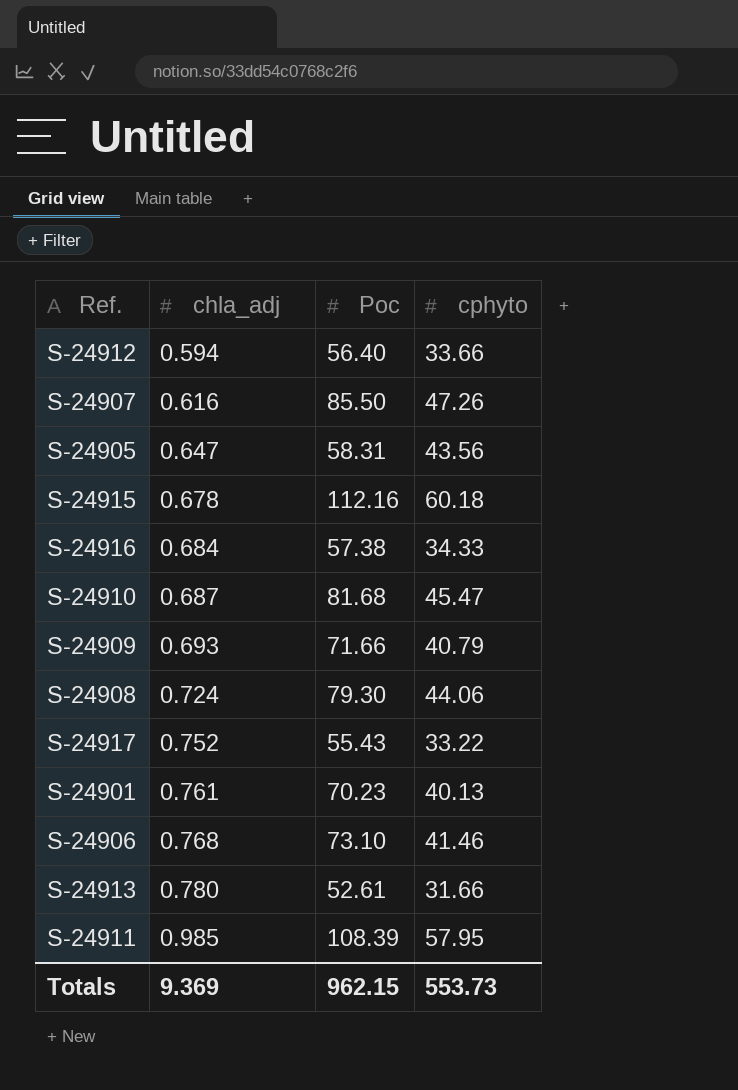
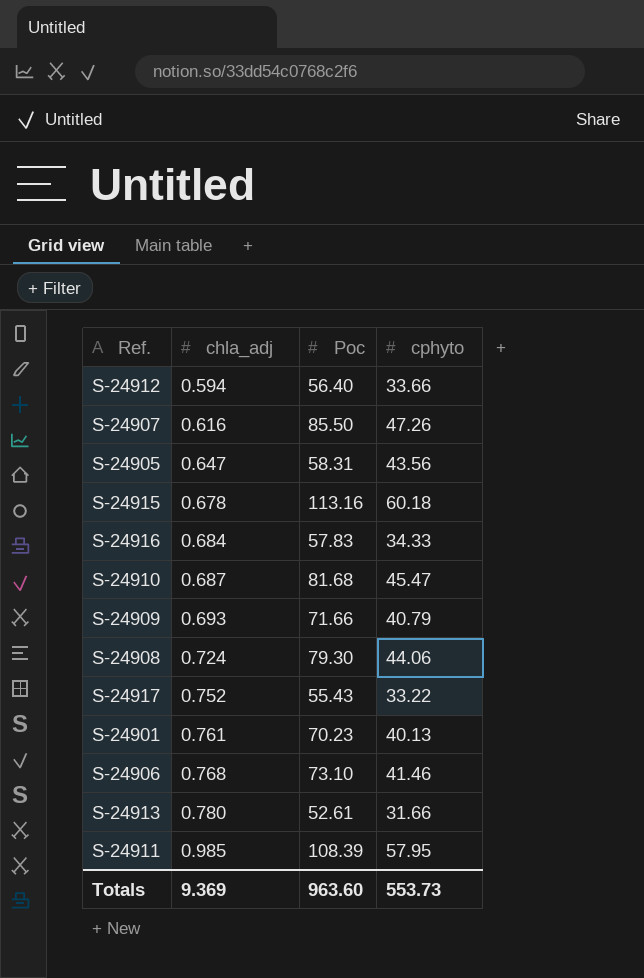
S-24915 | Poc: 112.16 -> 113.16
S-24916 | Poc: 57.38 -> 57.83
Totals | Poc: 962.15 -> 963.60

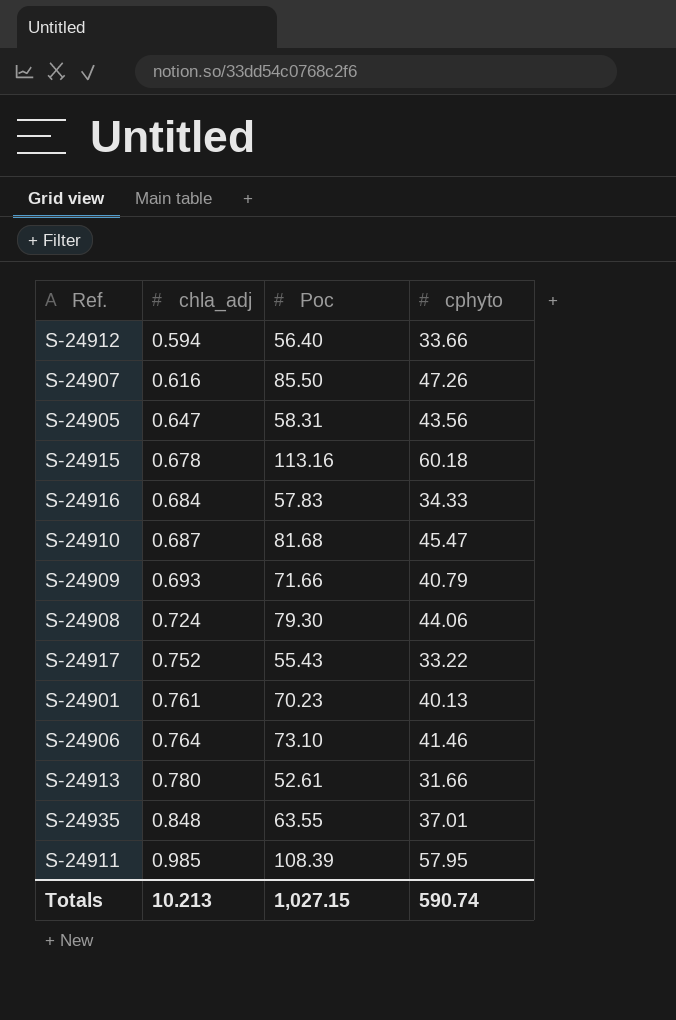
S-24906 | chla_adj: 0.768 -> 0.764
row S-24935: none -> 0.848 | 63.55 | 37.01
Totals | chla_adj: 9.369 -> 10.213
Totals | Poc: 963.60 -> 1,027.15
Totals | cphyto: 553.73 -> 590.74

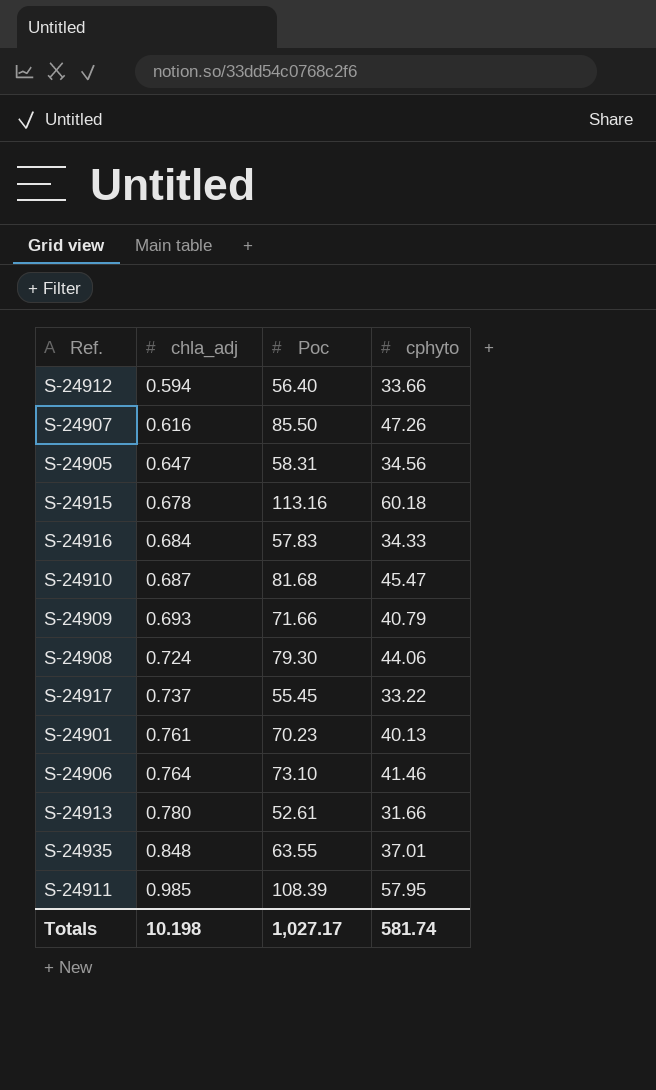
S-24905 | cphyto: 43.56 -> 34.56
S-24917 | chla_adj: 0.752 -> 0.737
S-24917 | Poc: 55.43 -> 55.45
Totals | chla_adj: 10.213 -> 10.198
Totals | Poc: 1,027.15 -> 1,027.17
Totals | cphyto: 590.74 -> 581.74

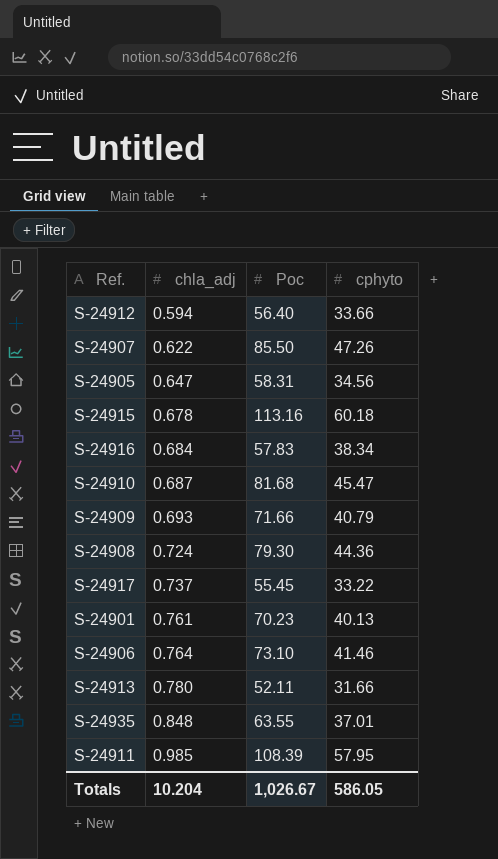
S-24907 | chla_adj: 0.616 -> 0.622
S-24916 | cphyto: 34.33 -> 38.34
S-24908 | cphyto: 44.06 -> 44.36
S-24913 | Poc: 52.61 -> 52.11
Totals | chla_adj: 10.198 -> 10.204
Totals | Poc: 1,027.17 -> 1,026.67
Totals | cphyto: 581.74 -> 586.05

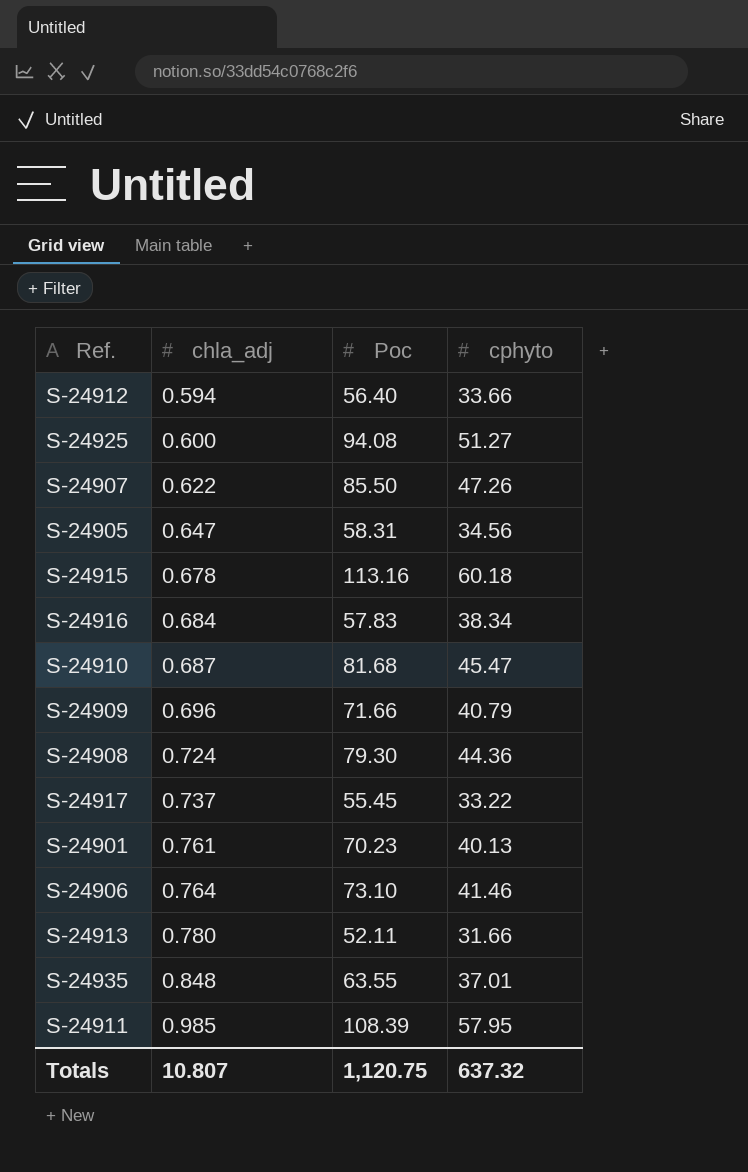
row S-24925: none -> 0.600 | 94.08 | 51.27
S-24909 | chla_adj: 0.693 -> 0.696
Totals | chla_adj: 10.204 -> 10.807
Totals | Poc: 1,026.67 -> 1,120.75
Totals | cphyto: 586.05 -> 637.32

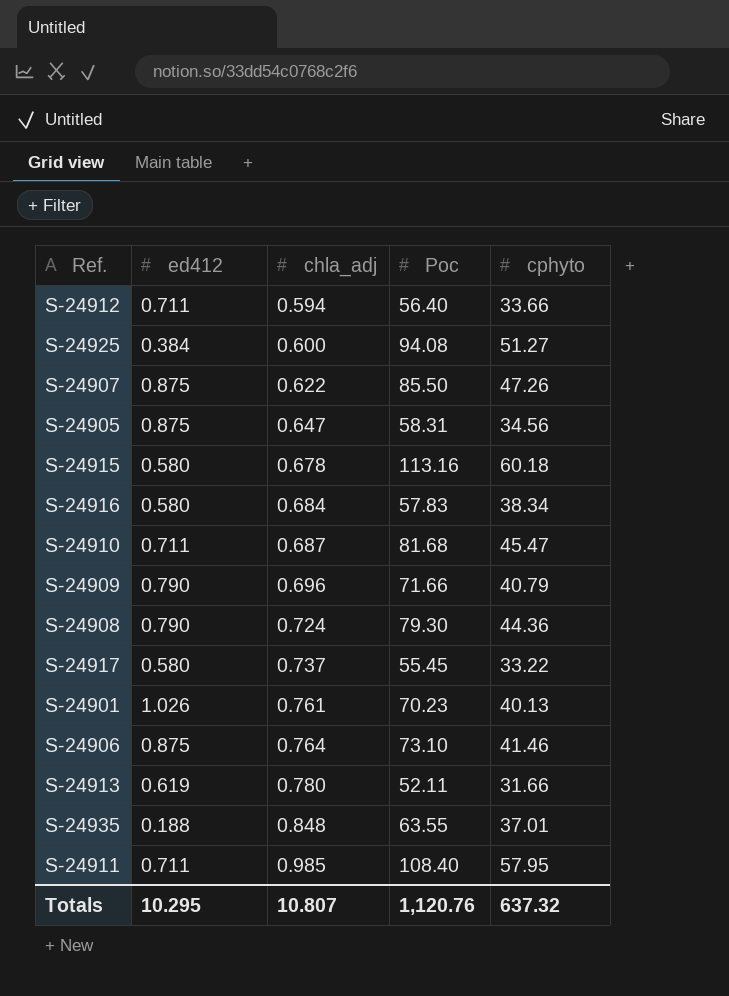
column ed412 | position: none -> 2
S-24911 | Poc: 108.39 -> 108.40
Totals | Poc: 1,120.75 -> 1,120.76

